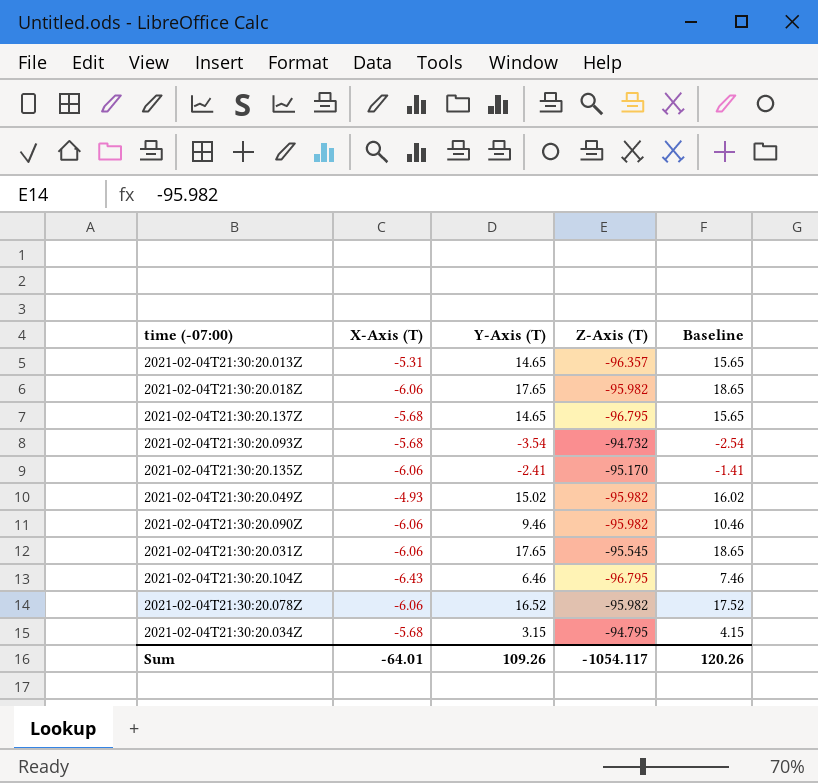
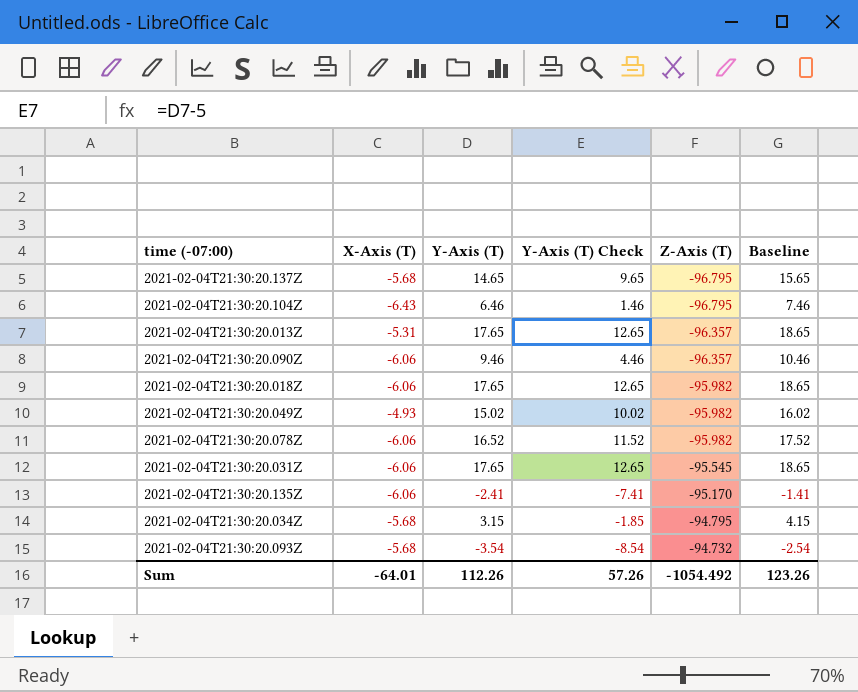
row order: none -> Z-Axis (T) ascending
column Y-Axis (T) Check | formula: none -> [Y-Axis (T)] - 5
2021-02-04T21:30:20.013Z | Y-Axis (T): 14.65 -> 17.65
2021-02-04T21:30:20.013Z | Baseline: 15.65 -> 18.65
2021-02-04T21:30:20.090Z | Z-Axis (T): -95.982 -> -96.357
Sum | Y-Axis (T): 109.26 -> 112.26
Sum | Z-Axis (T): -1054.117 -> -1054.492
Sum | Baseline: 120.26 -> 123.26

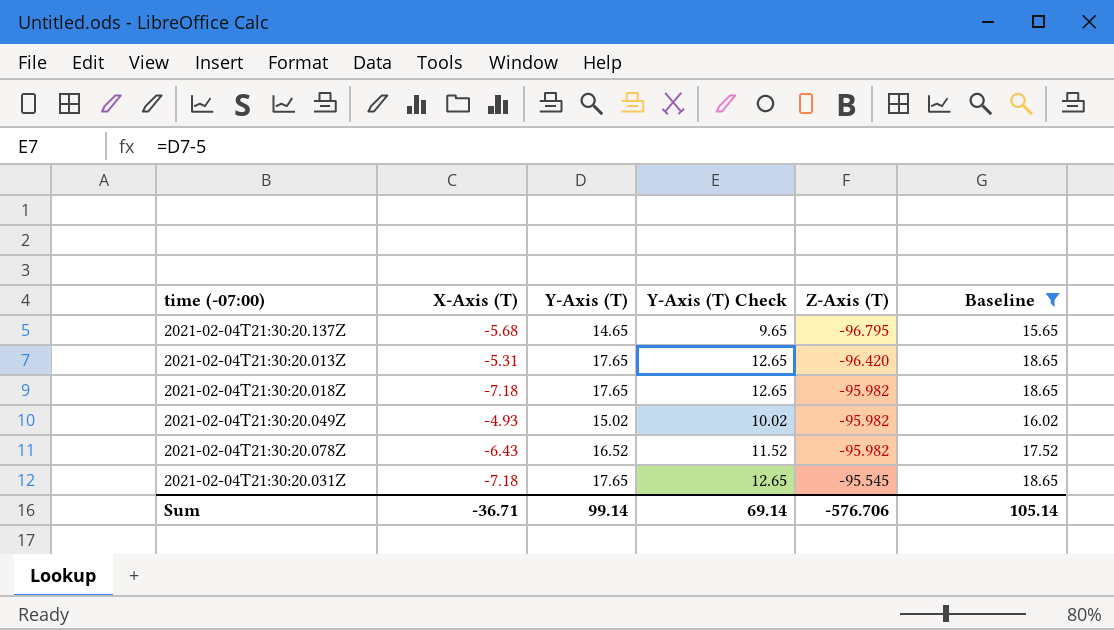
filter: none -> Baseline >= 15.65
2021-02-04T21:30:20.013Z | Z-Axis (T): -96.357 -> -96.420
2021-02-04T21:30:20.018Z | X-Axis (T): -6.06 -> -7.18
2021-02-04T21:30:20.078Z | X-Axis (T): -6.06 -> -6.43
2021-02-04T21:30:20.031Z | X-Axis (T): -6.06 -> -7.18
Sum | X-Axis (T): -64.01 -> -36.71
Sum | Y-Axis (T): 112.26 -> 99.14
Sum | Y-Axis (T) Check: 57.26 -> 69.14
Sum | Z-Axis (T): -1054.492 -> -576.706
Sum | Baseline: 123.26 -> 105.14

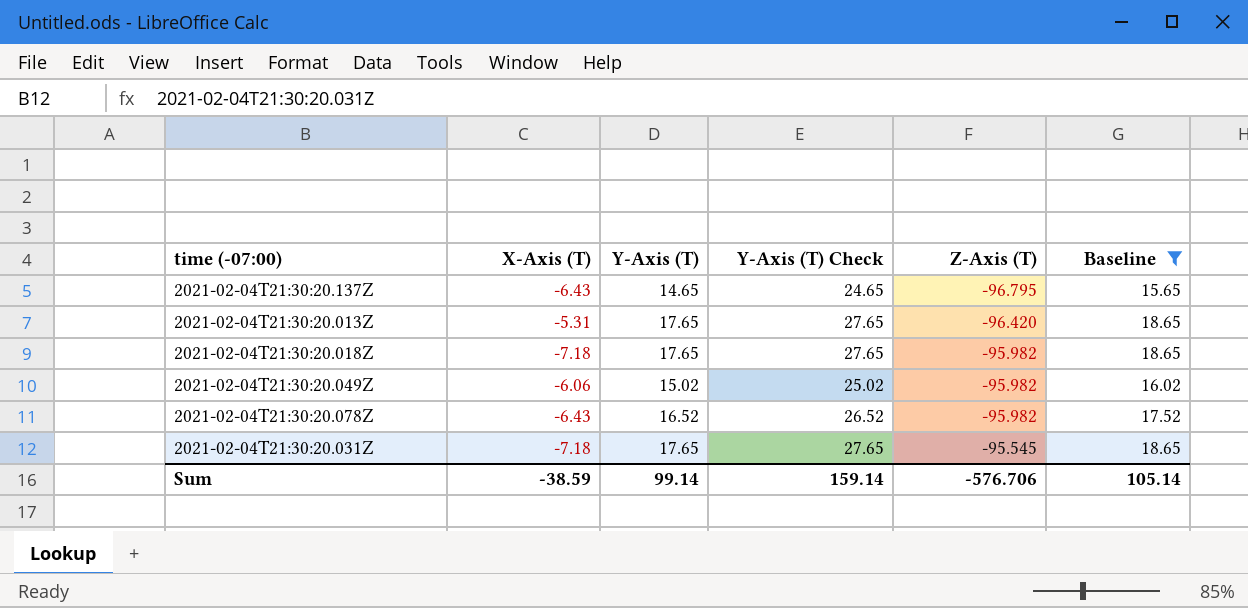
column Y-Axis (T) Check | formula: [Y-Axis (T)] - 5 -> [Y-Axis (T)] + 10
2021-02-04T21:30:20.137Z | X-Axis (T): -5.68 -> -6.43
2021-02-04T21:30:20.049Z | X-Axis (T): -4.93 -> -6.06
Sum | X-Axis (T): -36.71 -> -38.59
Sum | Y-Axis (T) Check: 69.14 -> 159.14

